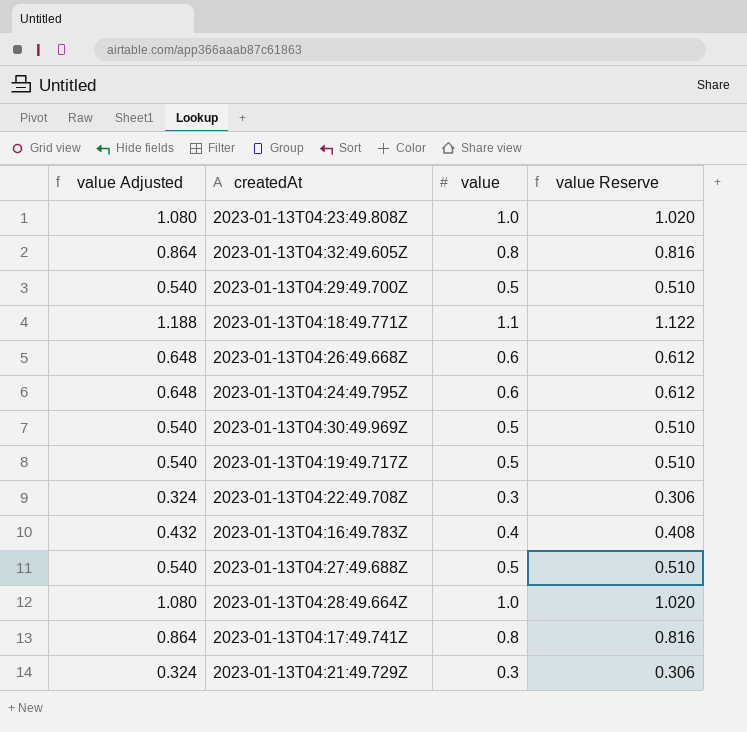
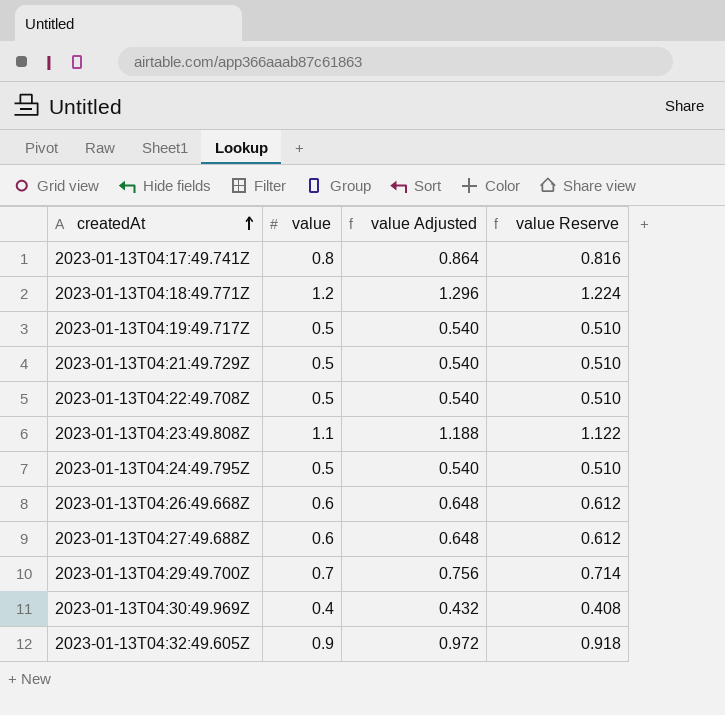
row order: none -> createdAt ascending
column value Adjusted | position: 1 -> 3
row 2023-01-13T04:16:49.783Z: 0.432 | 0.4 | 0.408 -> none
row 2023-01-13T04:28:49.664Z: 1.080 | 1.0 | 1.020 -> none
2023-01-13T04:18:49.771Z | value: 1.1 -> 1.2
2023-01-13T04:18:49.771Z | value Adjusted: 1.188 -> 1.296
2023-01-13T04:18:49.771Z | value Reserve: 1.122 -> 1.224
2023-01-13T04:21:49.729Z | value: 0.3 -> 0.5
2023-01-13T04:21:49.729Z | value Adjusted: 0.324 -> 0.540
2023-01-13T04:21:49.729Z | value Reserve: 0.306 -> 0.510
2023-01-13T04:22:49.708Z | value: 0.3 -> 0.5
2023-01-13T04:22:49.708Z | value Adjusted: 0.324 -> 0.540
2023-01-13T04:22:49.708Z | value Reserve: 0.306 -> 0.510
2023-01-13T04:23:49.808Z | value: 1.0 -> 1.1
2023-01-13T04:23:49.808Z | value Adjusted: 1.080 -> 1.188
2023-01-13T04:23:49.808Z | value Reserve: 1.020 -> 1.122
2023-01-13T04:24:49.795Z | value: 0.6 -> 0.5
2023-01-13T04:24:49.795Z | value Adjusted: 0.648 -> 0.540
2023-01-13T04:24:49.795Z | value Reserve: 0.612 -> 0.510
2023-01-13T04:27:49.688Z | value: 0.5 -> 0.6
2023-01-13T04:27:49.688Z | value Adjusted: 0.540 -> 0.648
2023-01-13T04:27:49.688Z | value Reserve: 0.510 -> 0.612
2023-01-13T04:29:49.700Z | value: 0.5 -> 0.7
2023-01-13T04:29:49.700Z | value Adjusted: 0.540 -> 0.756
2023-01-13T04:29:49.700Z | value Reserve: 0.510 -> 0.714
2023-01-13T04:30:49.969Z | value: 0.5 -> 0.4
2023-01-13T04:30:49.969Z | value Adjusted: 0.540 -> 0.432
2023-01-13T04:30:49.969Z | value Reserve: 0.510 -> 0.408
2023-01-13T04:32:49.605Z | value: 0.8 -> 0.9
2023-01-13T04:32:49.605Z | value Adjusted: 0.864 -> 0.972
2023-01-13T04:32:49.605Z | value Reserve: 0.816 -> 0.918

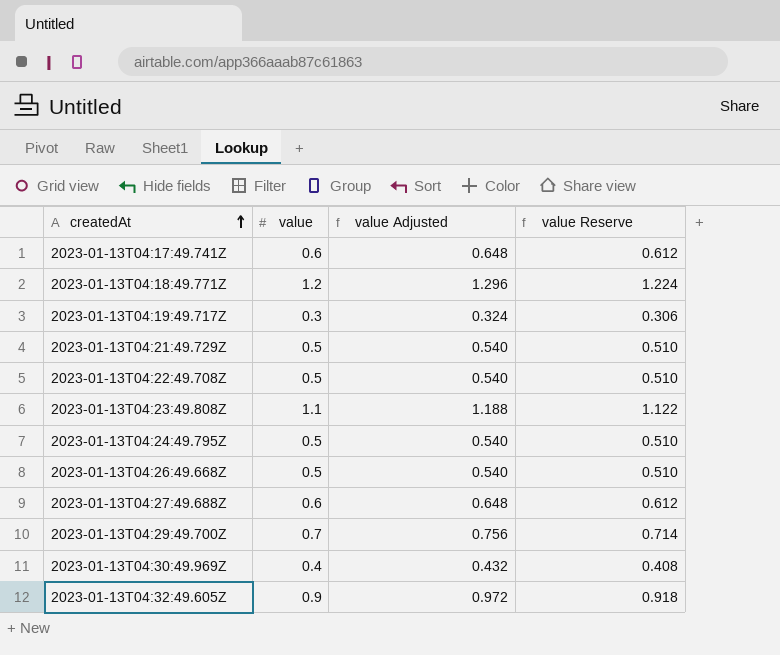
2023-01-13T04:17:49.741Z | value: 0.8 -> 0.6
2023-01-13T04:17:49.741Z | value Adjusted: 0.864 -> 0.648
2023-01-13T04:17:49.741Z | value Reserve: 0.816 -> 0.612
2023-01-13T04:19:49.717Z | value: 0.5 -> 0.3
2023-01-13T04:19:49.717Z | value Adjusted: 0.540 -> 0.324
2023-01-13T04:19:49.717Z | value Reserve: 0.510 -> 0.306
2023-01-13T04:26:49.668Z | value: 0.6 -> 0.5
2023-01-13T04:26:49.668Z | value Adjusted: 0.648 -> 0.540
2023-01-13T04:26:49.668Z | value Reserve: 0.612 -> 0.510

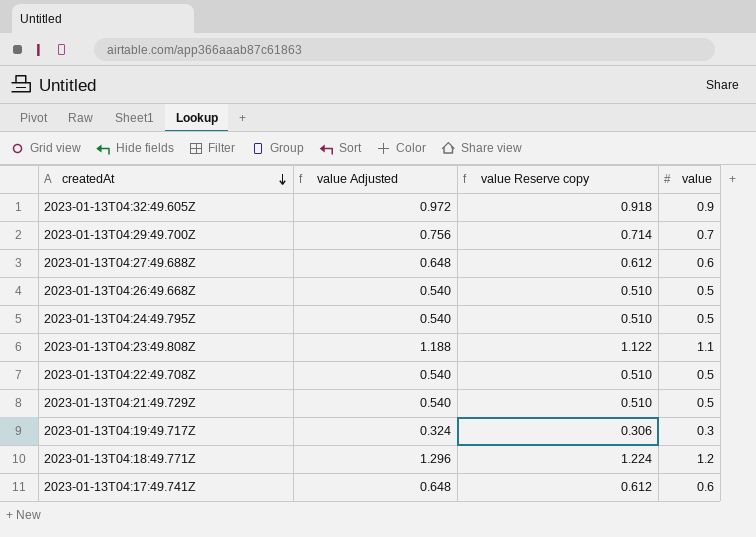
row order: createdAt ascending -> createdAt descending
column name: value Reserve -> value Reserve copy
column value | position: 2 -> 4
row 2023-01-13T04:30:49.969Z: 0.4 | 0.432 | 0.408 -> none

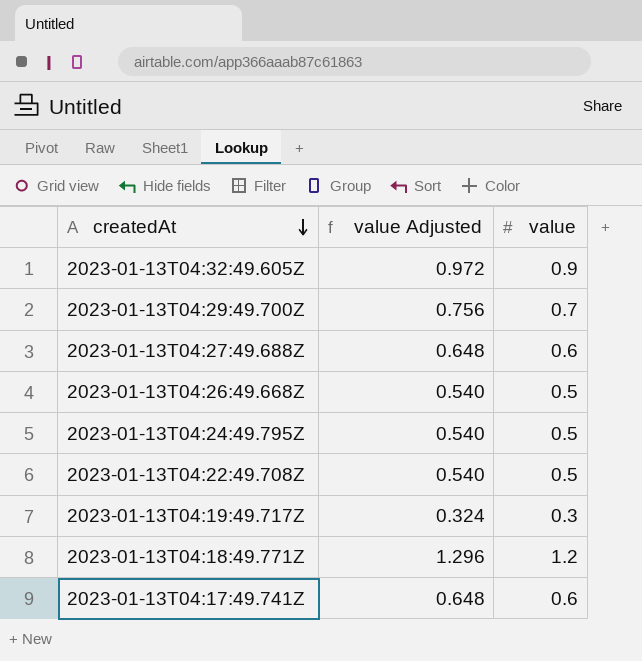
column value Reserve copy | formula: [value] * 1.02 -> none
row 2023-01-13T04:23:49.808Z: 1.188 | 1.122 | 1.1 -> none
row 2023-01-13T04:21:49.729Z: 0.540 | 0.510 | 0.5 -> none

